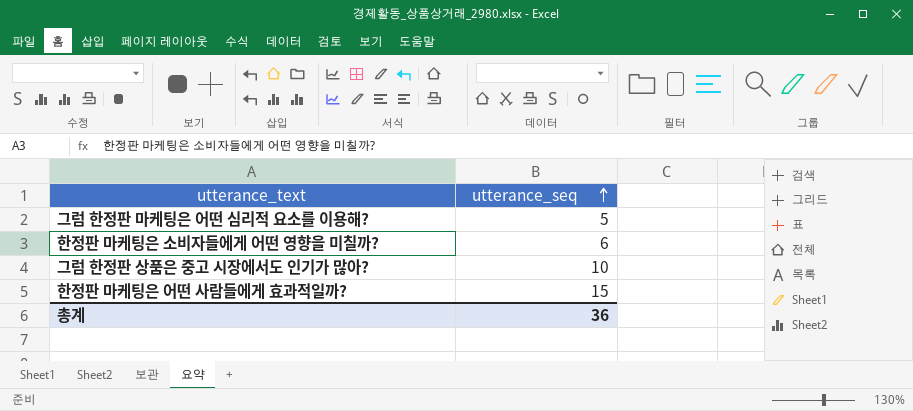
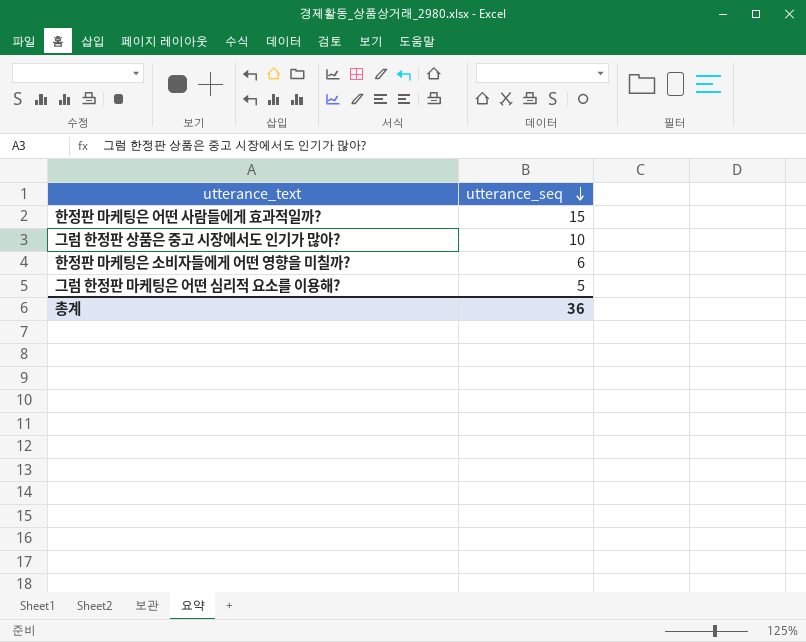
row order: utterance_seq ascending -> utterance_seq descending

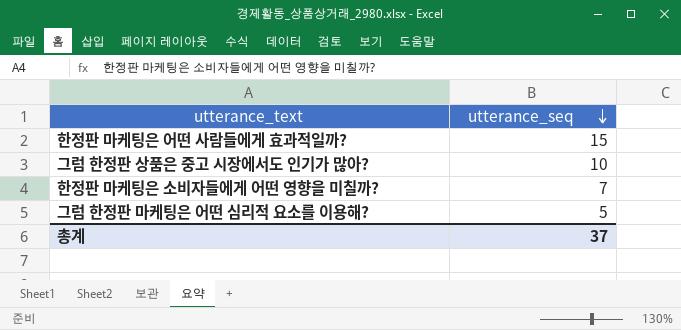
한정판 마케팅은 소비자들에게 어떤 영향을 미칠까? | utterance_seq: 6 -> 7
총계 | utterance_seq: 36 -> 37

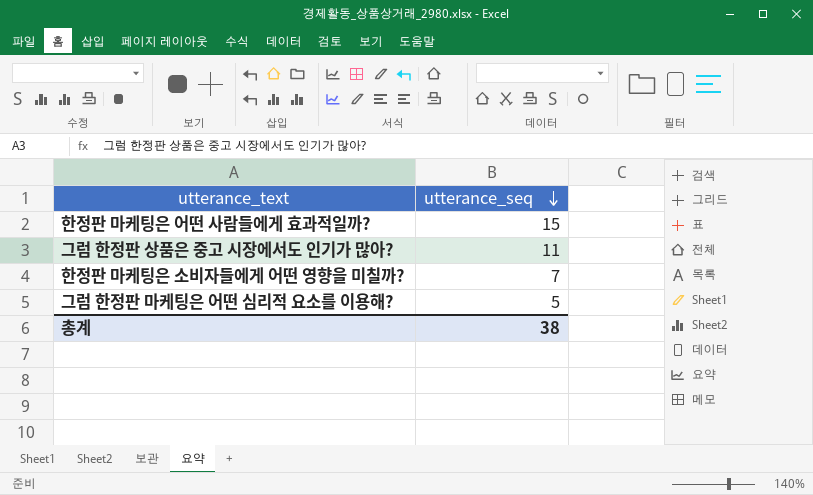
그럼 한정판 상품은 중고 시장에서도 인기가 많아? | utterance_seq: 10 -> 11
총계 | utterance_seq: 37 -> 38

